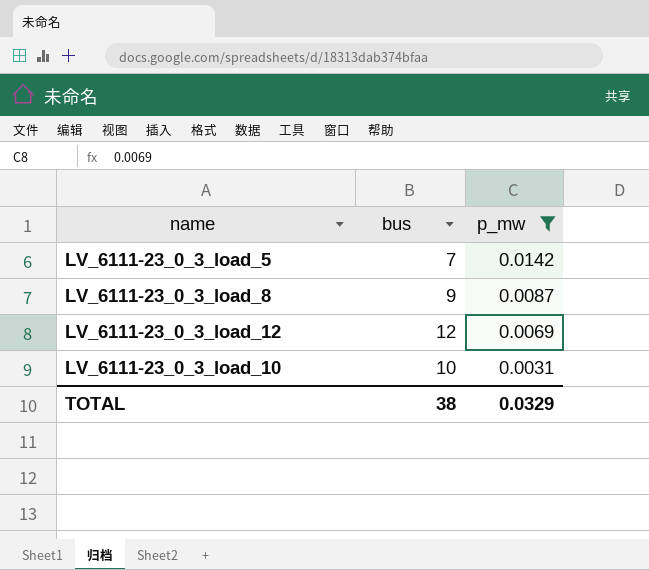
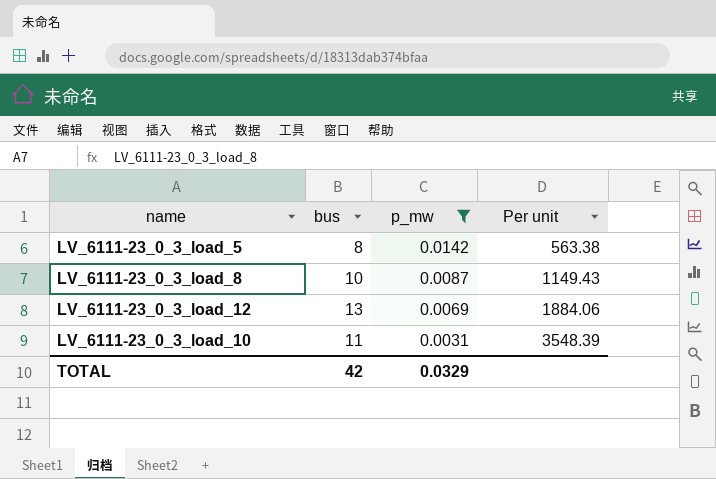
column Per unit | formula: none -> [bus] / [p_mw]
LV_6111-23_0_3_load_5 | bus: 7 -> 8
LV_6111-23_0_3_load_8 | bus: 9 -> 10
LV_6111-23_0_3_load_12 | bus: 12 -> 13
LV_6111-23_0_3_load_10 | bus: 10 -> 11
TOTAL | bus: 38 -> 42

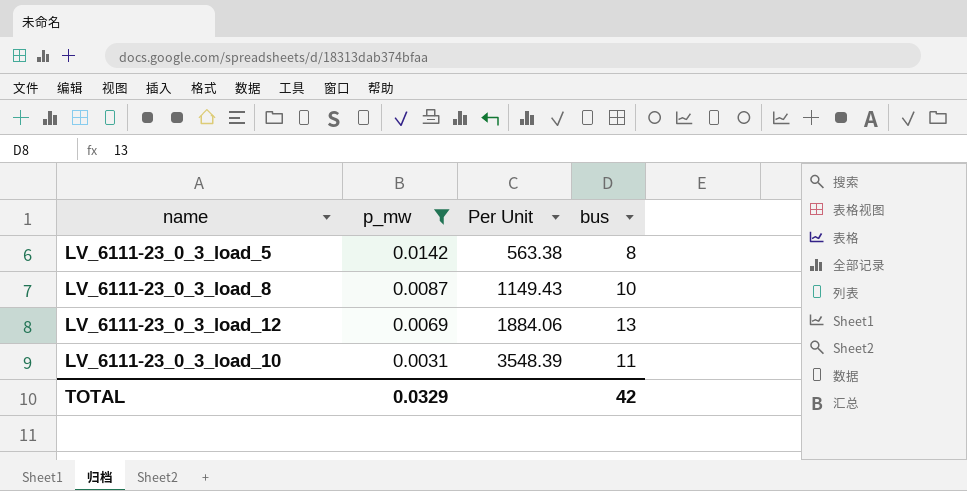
column name: Per unit -> Per Unit
column bus | position: 2 -> 4

